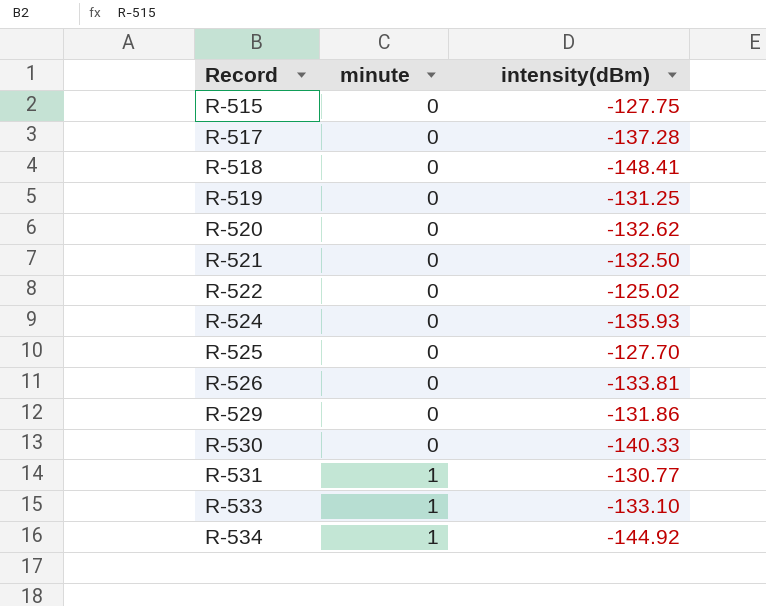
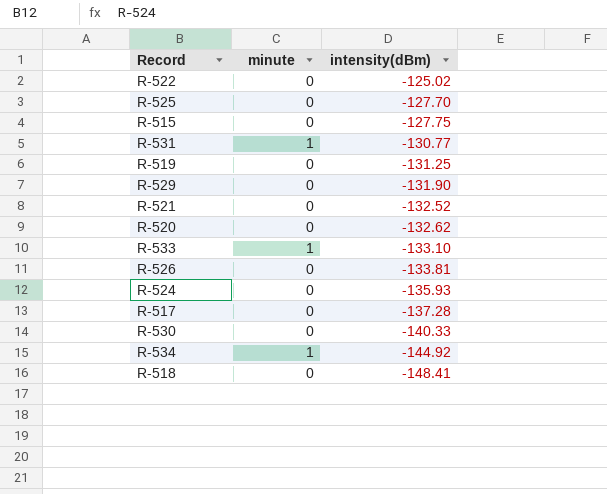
row order: Record ascending -> intensity(dBm) descending
R-529 | intensity(dBm): -131.86 -> -131.90
R-521 | intensity(dBm): -132.50 -> -132.52

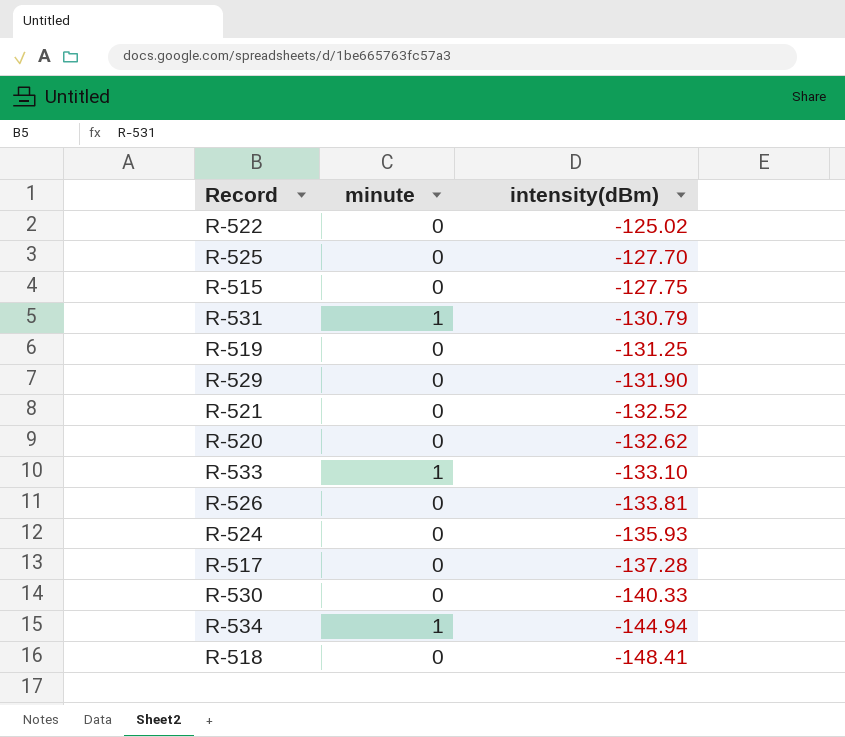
R-531 | intensity(dBm): -130.77 -> -130.79
R-534 | intensity(dBm): -144.92 -> -144.94

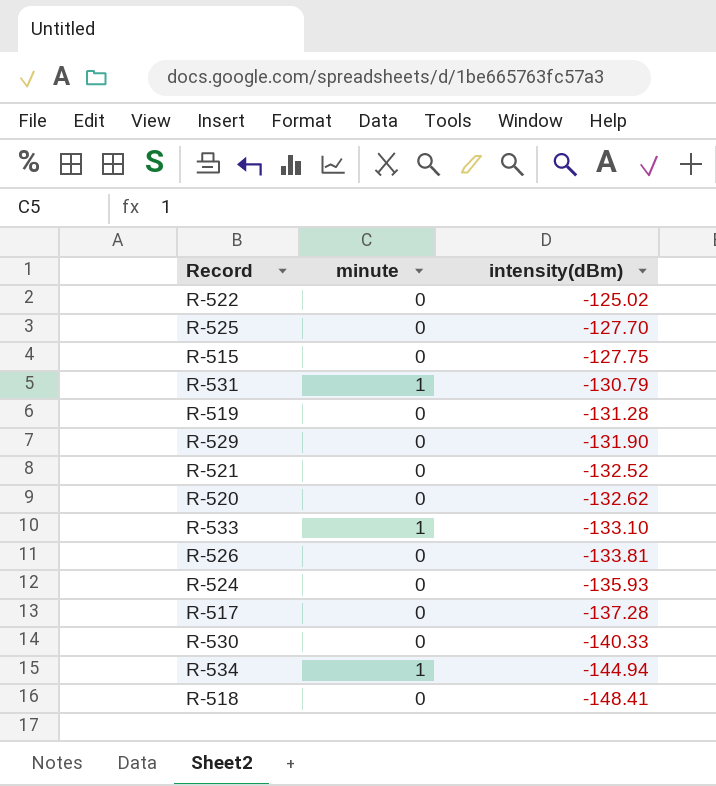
R-519 | intensity(dBm): -131.25 -> -131.28

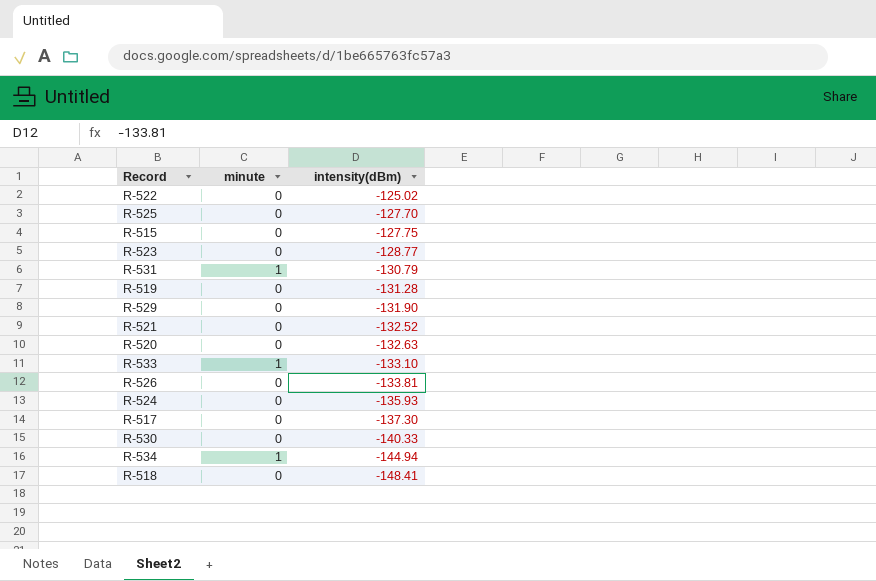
row R-523: none -> 0 | -128.77
R-520 | intensity(dBm): -132.62 -> -132.63
R-517 | intensity(dBm): -137.28 -> -137.30

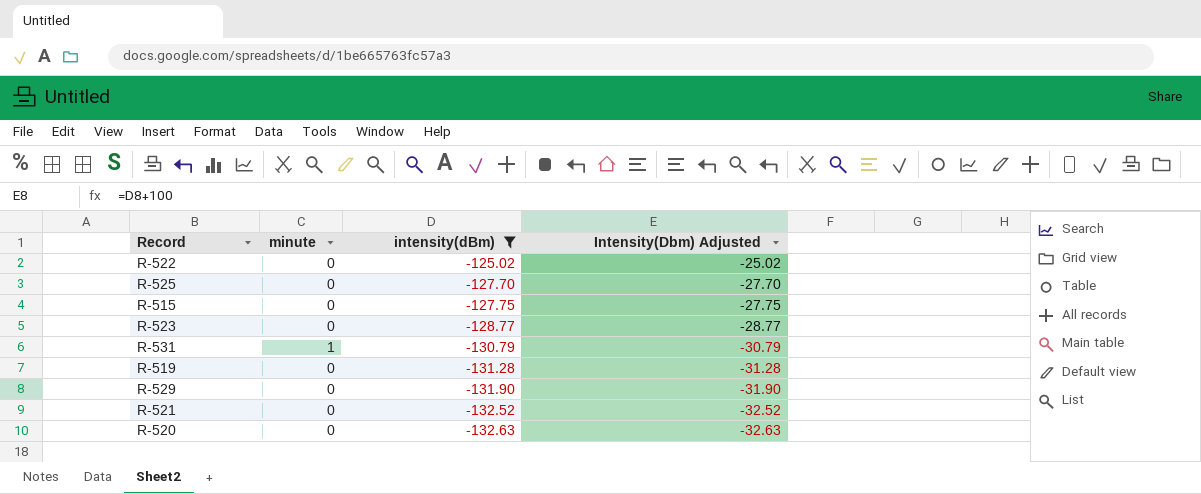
filter: none -> intensity(dBm) >= -132.63
column Intensity(Dbm) Adjusted | formula: none -> [intensity(dBm)] + 100

